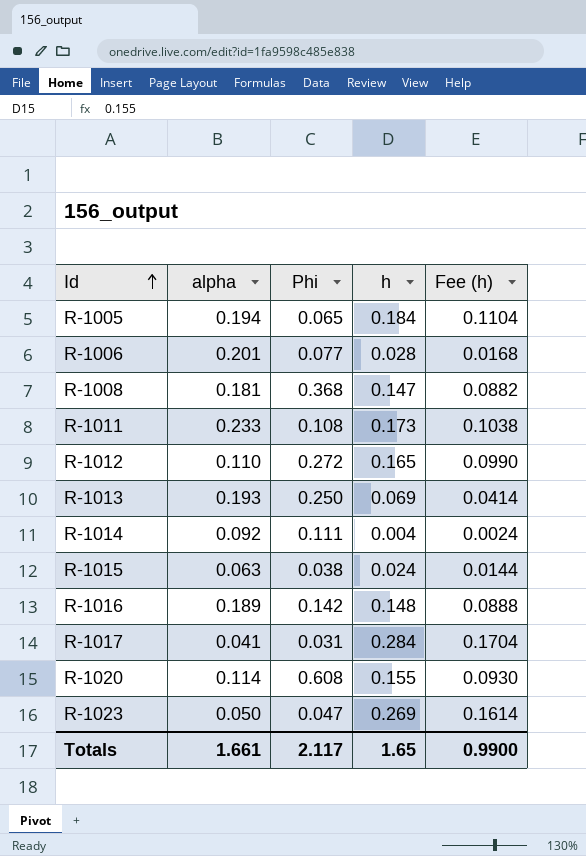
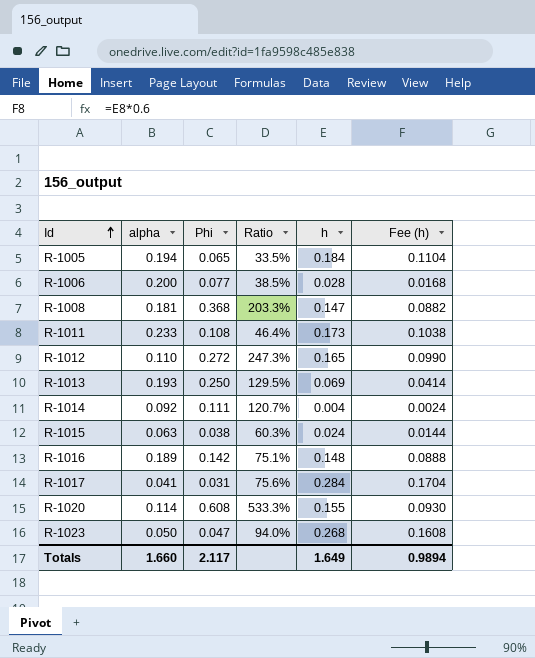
column Ratio | formula: none -> [Phi] / [alpha]
R-1006 | alpha: 0.201 -> 0.200
R-1023 | h: 0.269 -> 0.268
R-1023 | Fee (h): 0.1614 -> 0.1608
Totals | alpha: 1.661 -> 1.660
Totals | h: 1.65 -> 1.649
Totals | Fee (h): 0.9900 -> 0.9894

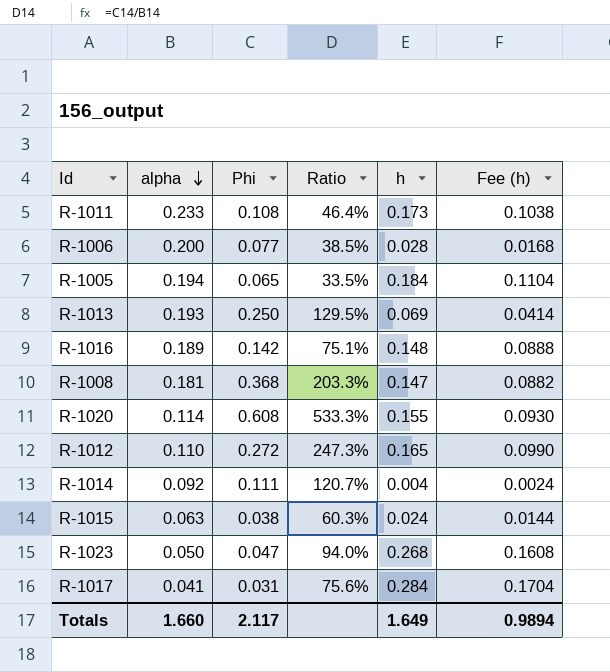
row order: Id ascending -> alpha descending

